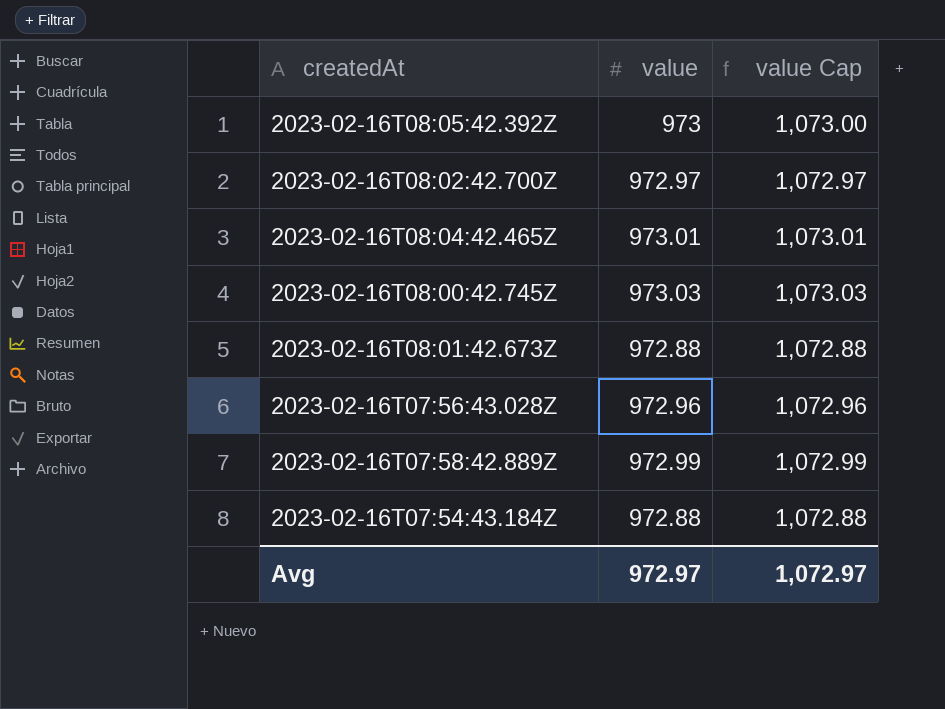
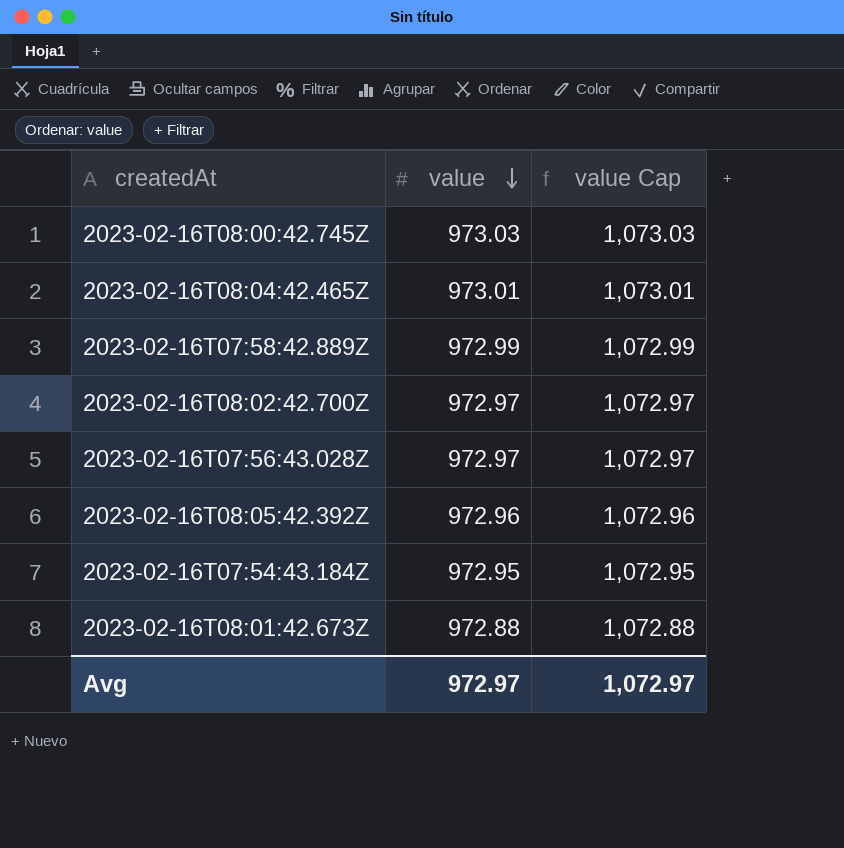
row order: none -> value descending
2023-02-16T07:56:43.028Z | value: 972.96 -> 972.97
2023-02-16T07:56:43.028Z | value Cap: 1,072.96 -> 1,072.97
2023-02-16T08:05:42.392Z | value: 973 -> 972.96
2023-02-16T08:05:42.392Z | value Cap: 1,073.00 -> 1,072.96
2023-02-16T07:54:43.184Z | value: 972.88 -> 972.95
2023-02-16T07:54:43.184Z | value Cap: 1,072.88 -> 1,072.95

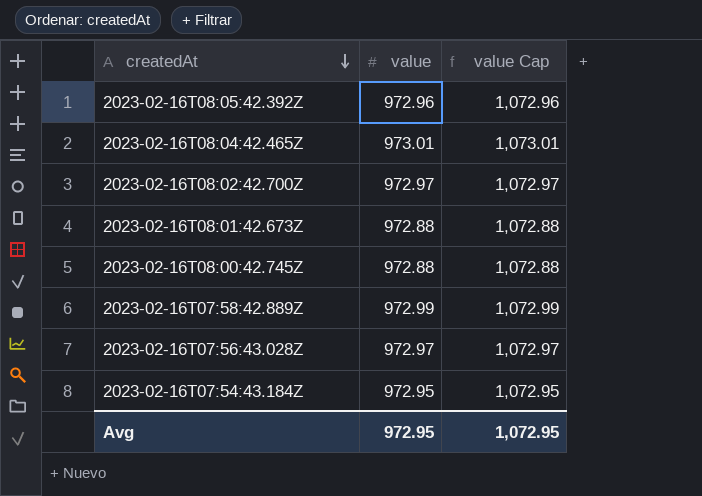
row order: value descending -> createdAt descending
2023-02-16T08:00:42.745Z | value: 973.03 -> 972.88
2023-02-16T08:00:42.745Z | value Cap: 1,073.03 -> 1,072.88
Avg | value: 972.97 -> 972.95
Avg | value Cap: 1,072.97 -> 1,072.95

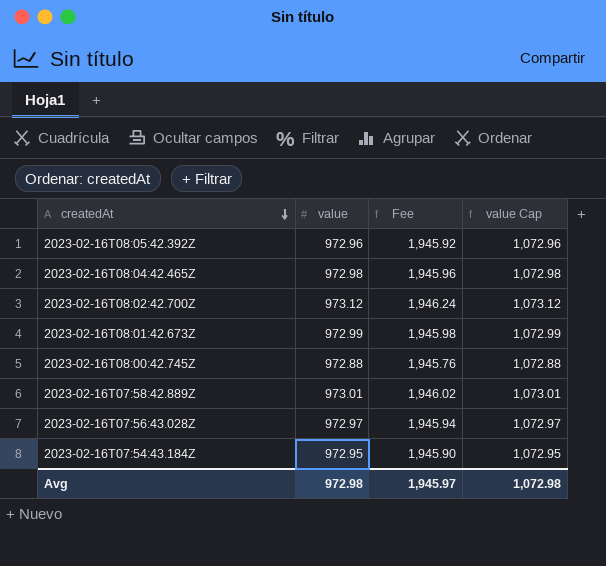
column Fee | formula: none -> [value] * 2
2023-02-16T08:04:42.465Z | value: 973.01 -> 972.98
2023-02-16T08:04:42.465Z | value Cap: 1,073.01 -> 1,072.98
2023-02-16T08:02:42.700Z | value: 972.97 -> 973.12
2023-02-16T08:02:42.700Z | value Cap: 1,072.97 -> 1,073.12
2023-02-16T08:01:42.673Z | value: 972.88 -> 972.99
2023-02-16T08:01:42.673Z | value Cap: 1,072.88 -> 1,072.99
2023-02-16T07:58:42.889Z | value: 972.99 -> 973.01
2023-02-16T07:58:42.889Z | value Cap: 1,072.99 -> 1,073.01
Avg | value: 972.95 -> 972.98
Avg | value Cap: 1,072.95 -> 1,072.98

